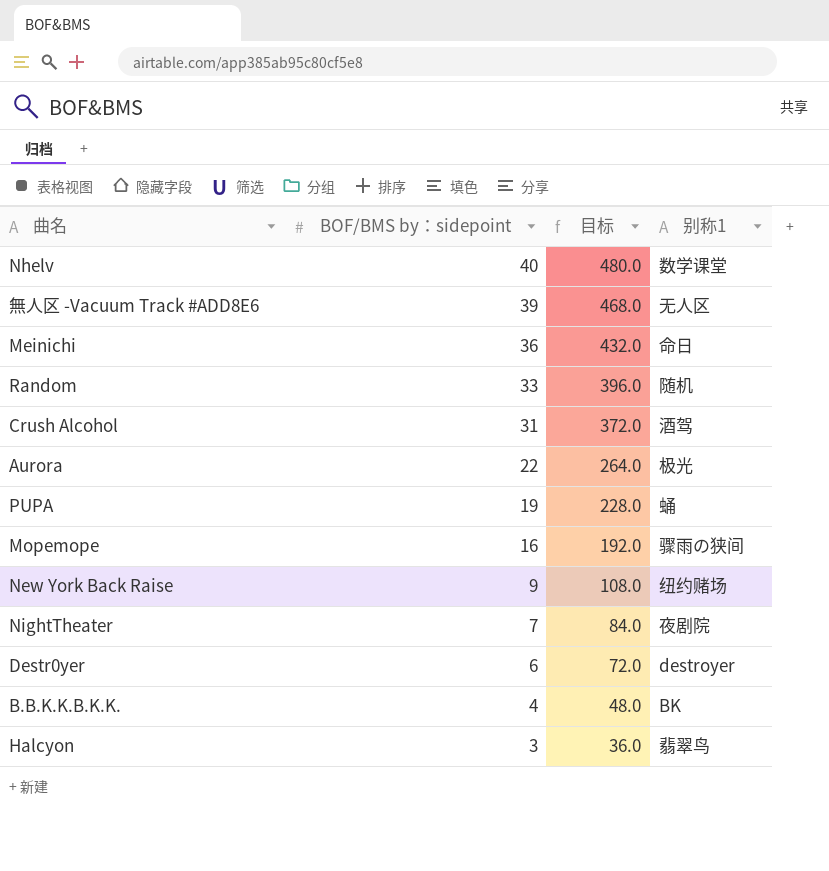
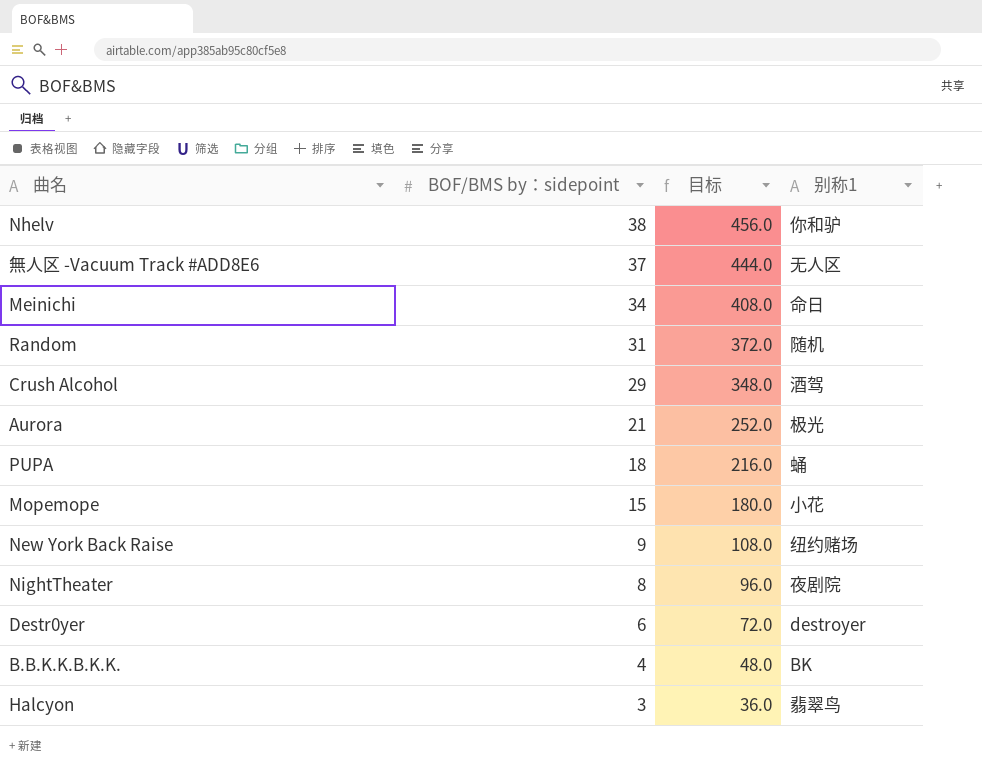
Nhelv | BOF/BMS by：sidepoint: 40 -> 38
Nhelv | 目标: 480.0 -> 456.0
Nhelv | 别称1: 数学课堂 -> 你和驴
無人区 -Vacuum Track #ADD8E6 | BOF/BMS by：sidepoint: 39 -> 37
無人区 -Vacuum Track #ADD8E6 | 目标: 468.0 -> 444.0
Meinichi | BOF/BMS by：sidepoint: 36 -> 34
Meinichi | 目标: 432.0 -> 408.0
Random | BOF/BMS by：sidepoint: 33 -> 31
Random | 目标: 396.0 -> 372.0
Crush Alcohol | BOF/BMS by：sidepoint: 31 -> 29
Crush Alcohol | 目标: 372.0 -> 348.0
Aurora | BOF/BMS by：sidepoint: 22 -> 21
Aurora | 目标: 264.0 -> 252.0
PUPA | BOF/BMS by：sidepoint: 19 -> 18
PUPA | 目标: 228.0 -> 216.0
Mopemope | BOF/BMS by：sidepoint: 16 -> 15
Mopemope | 目标: 192.0 -> 180.0
Mopemope | 别称1: 骤雨の狭间 -> 小花
NightTheater | BOF/BMS by：sidepoint: 7 -> 8
NightTheater | 目标: 84.0 -> 96.0

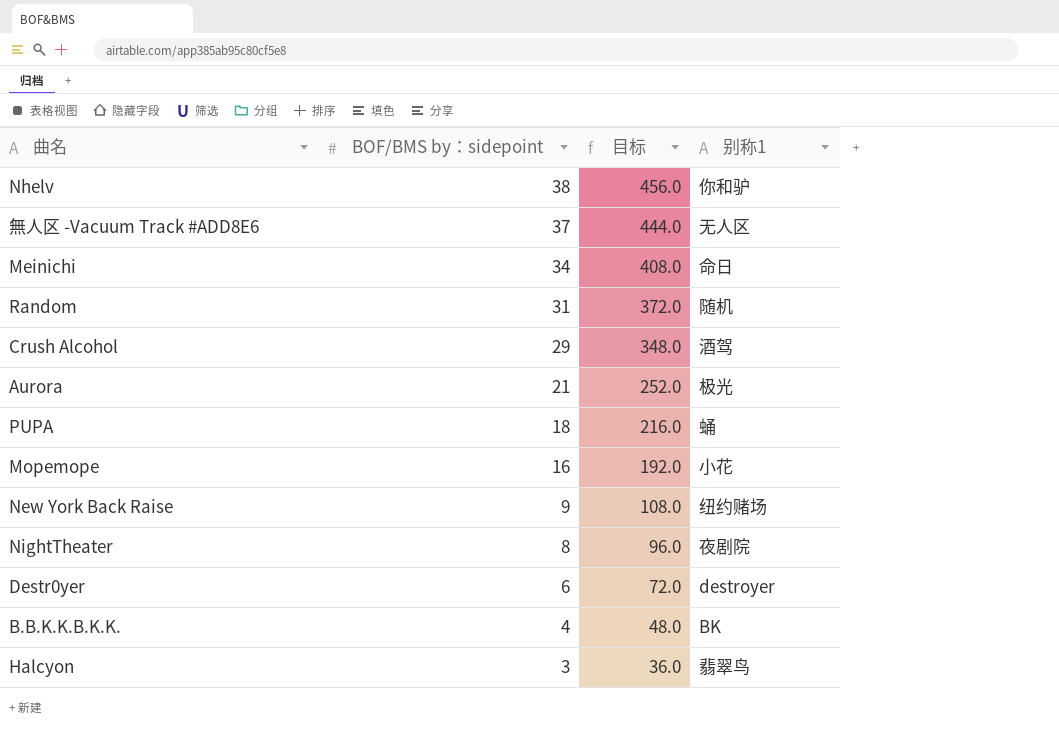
Mopemope | BOF/BMS by：sidepoint: 15 -> 16
Mopemope | 目标: 180.0 -> 192.0

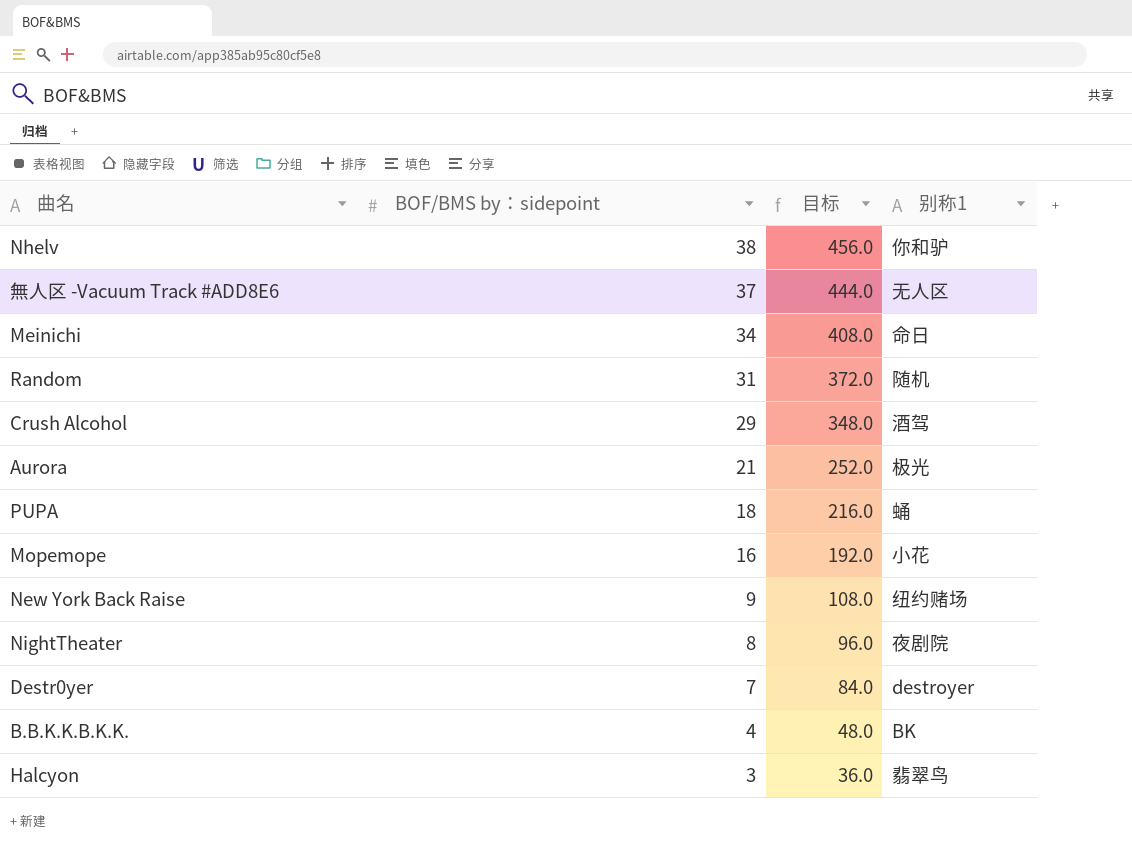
Destr0yer | BOF/BMS by：sidepoint: 6 -> 7
Destr0yer | 目标: 72.0 -> 84.0

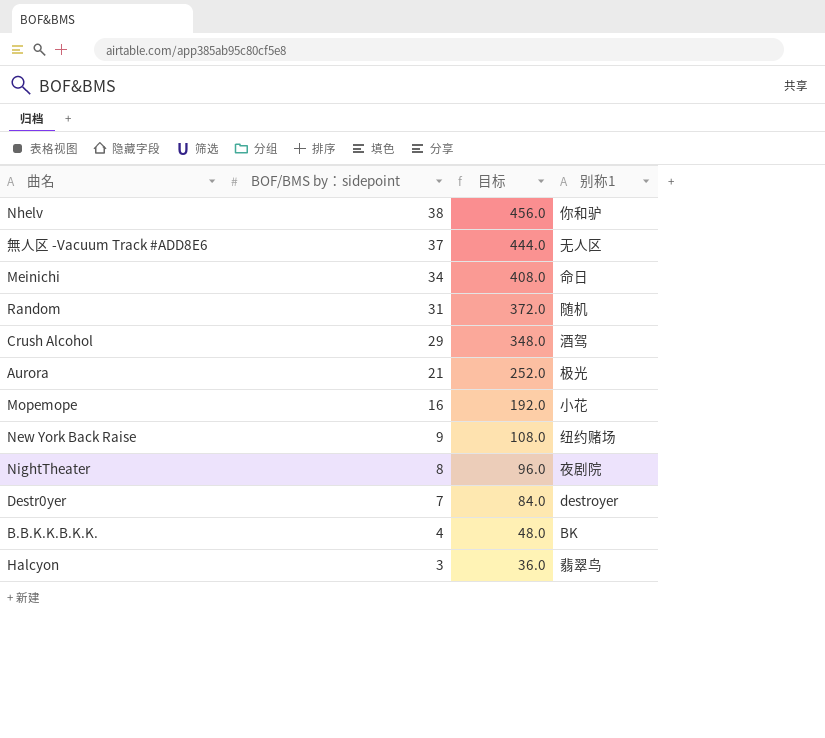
row PUPA: 18 | 216.0 | 蛹 -> none

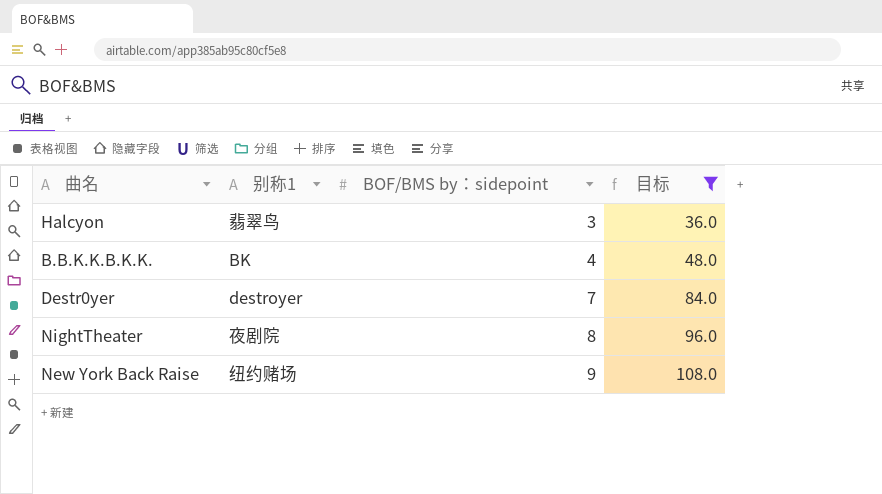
filter: none -> 目标 <= 108.0
row order: BOF/BMS by：sidepoint descending -> BOF/BMS by：sidepoint ascending
column 别称1 | position: 4 -> 2

